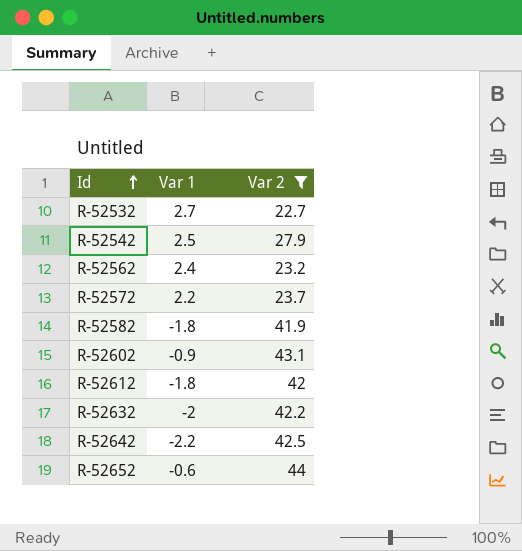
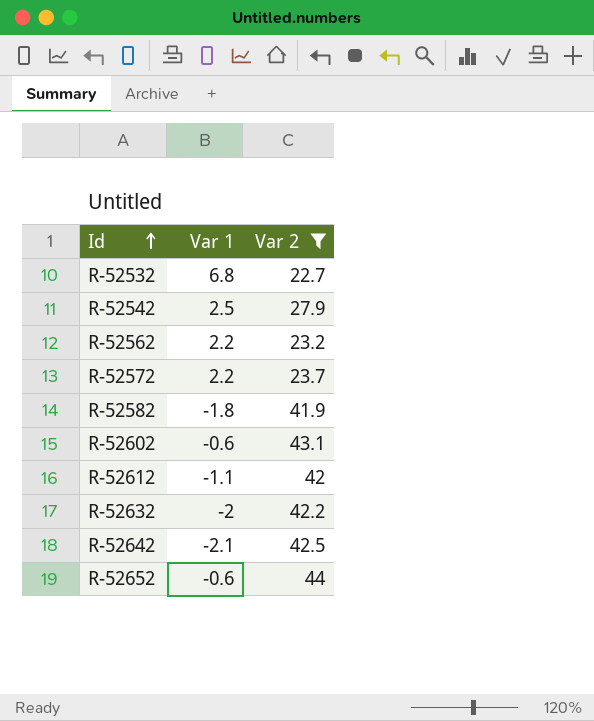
R-52532 | Var 1: 2.7 -> 6.8
R-52562 | Var 1: 2.4 -> 2.2
R-52602 | Var 1: -0.9 -> -0.6
R-52612 | Var 1: -1.8 -> -1.1
R-52642 | Var 1: -2.2 -> -2.1

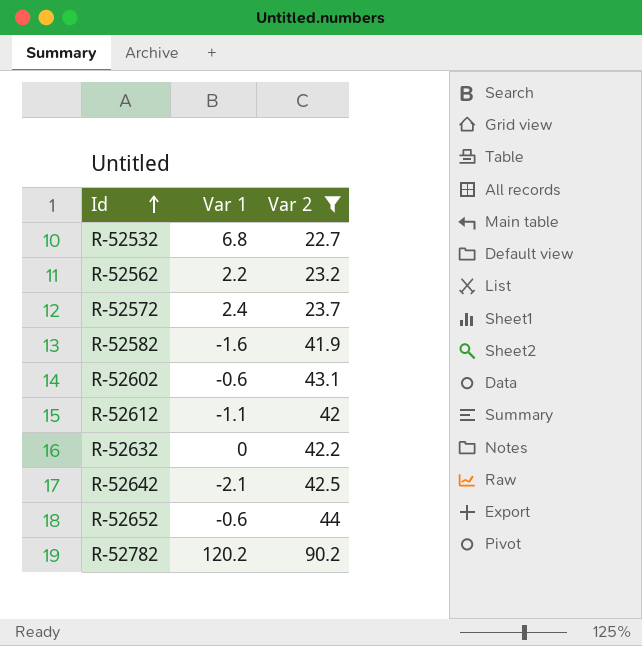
row R-52542: 2.5 | 27.9 -> none
R-52572 | Var 1: 2.2 -> 2.4
R-52582 | Var 1: -1.8 -> -1.6
R-52632 | Var 1: -2 -> 0
row R-52782: none -> 120.2 | 90.2

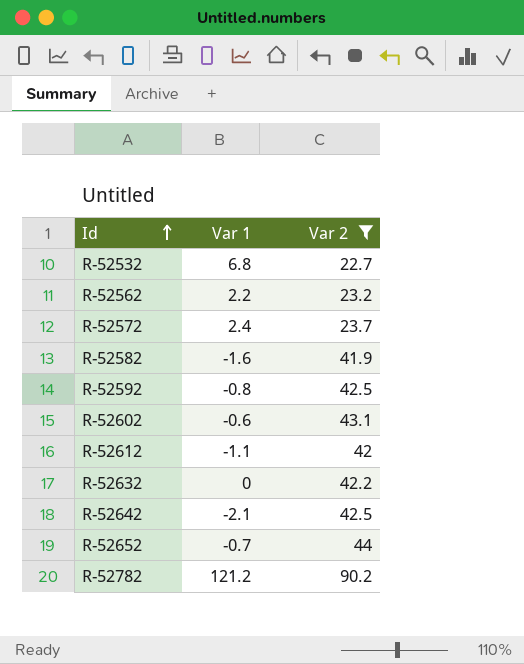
row R-52592: none -> -0.8 | 42.5
R-52652 | Var 1: -0.6 -> -0.7
R-52782 | Var 1: 120.2 -> 121.2

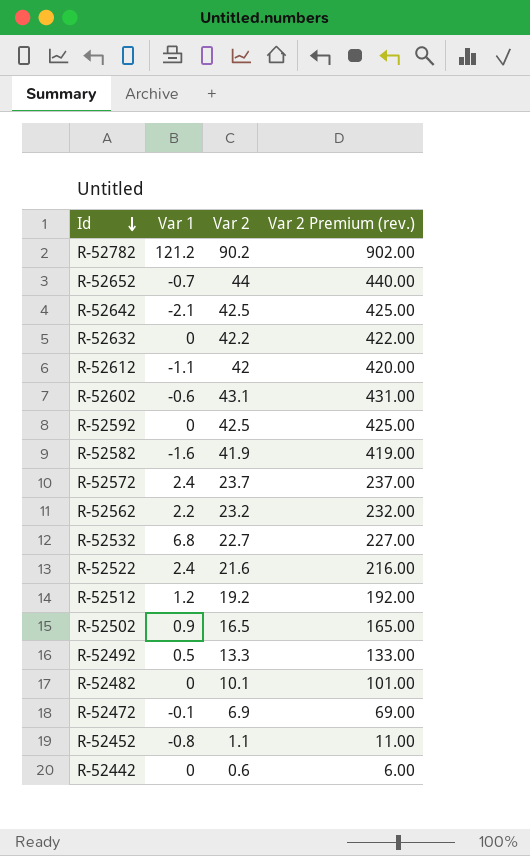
filter: Var 2 >= 22.7 -> none
row order: Id ascending -> Id descending
column Var 2 Premium (rev.) | formula: none -> [Var 2] * 10
R-52592 | Var 1: -0.8 -> 0

